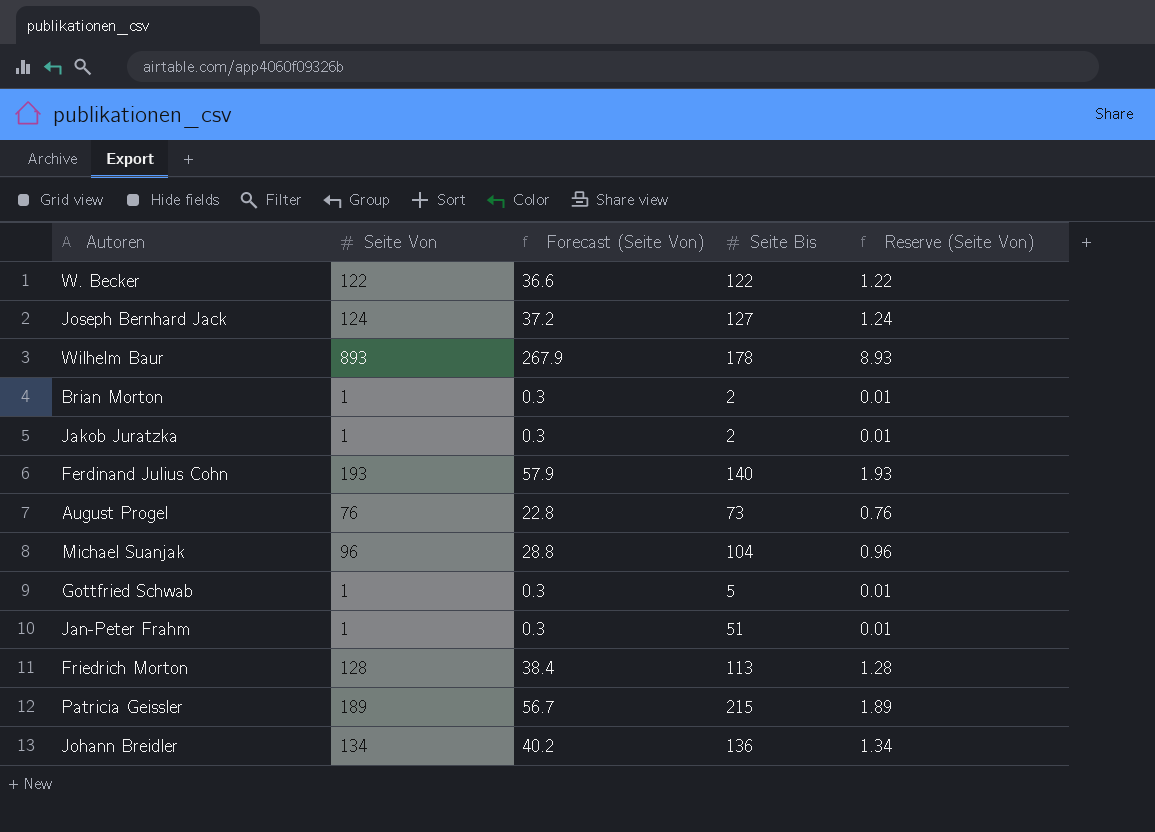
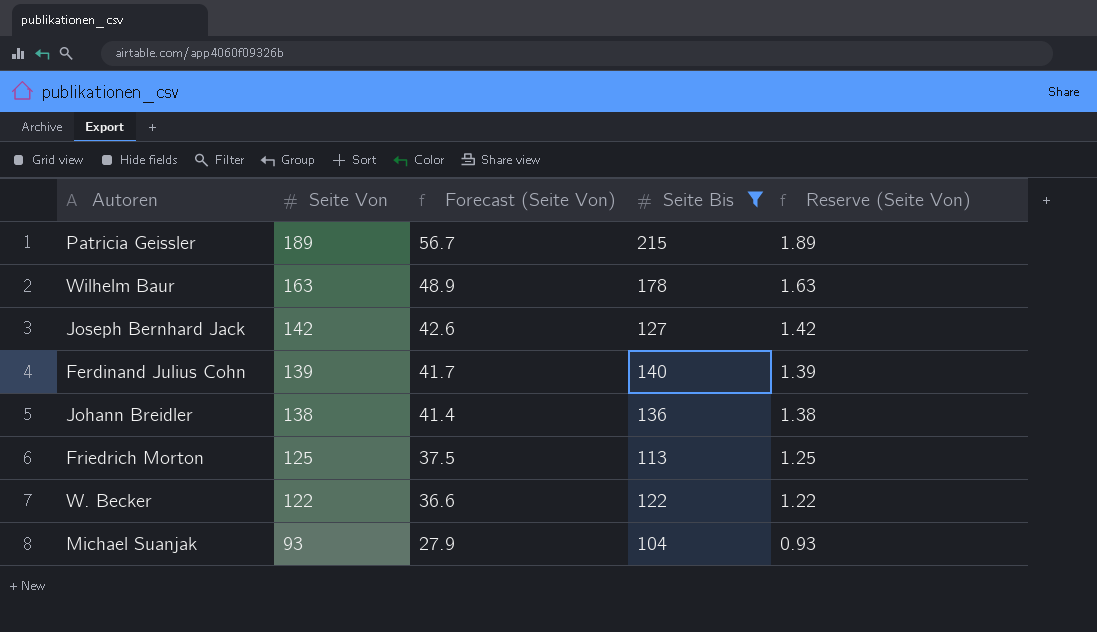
filter: none -> Seite Bis >= 104
row order: none -> Seite Von descending
Wilhelm Baur | Seite Von: 893 -> 163
Wilhelm Baur | Forecast (Seite Von): 267.9 -> 48.9
Wilhelm Baur | Reserve (Seite Von): 8.93 -> 1.63
Joseph Bernhard Jack | Seite Von: 124 -> 142
Joseph Bernhard Jack | Forecast (Seite Von): 37.2 -> 42.6
Joseph Bernhard Jack | Reserve (Seite Von): 1.24 -> 1.42
Ferdinand Julius Cohn | Seite Von: 193 -> 139
Ferdinand Julius Cohn | Forecast (Seite Von): 57.9 -> 41.7
Ferdinand Julius Cohn | Reserve (Seite Von): 1.93 -> 1.39
Johann Breidler | Seite Von: 134 -> 138
Johann Breidler | Forecast (Seite Von): 40.2 -> 41.4
Johann Breidler | Reserve (Seite Von): 1.34 -> 1.38
Friedrich Morton | Seite Von: 128 -> 125
Friedrich Morton | Forecast (Seite Von): 38.4 -> 37.5
Friedrich Morton | Reserve (Seite Von): 1.28 -> 1.25
Michael Suanjak | Seite Von: 96 -> 93
Michael Suanjak | Forecast (Seite Von): 28.8 -> 27.9
Michael Suanjak | Reserve (Seite Von): 0.96 -> 0.93

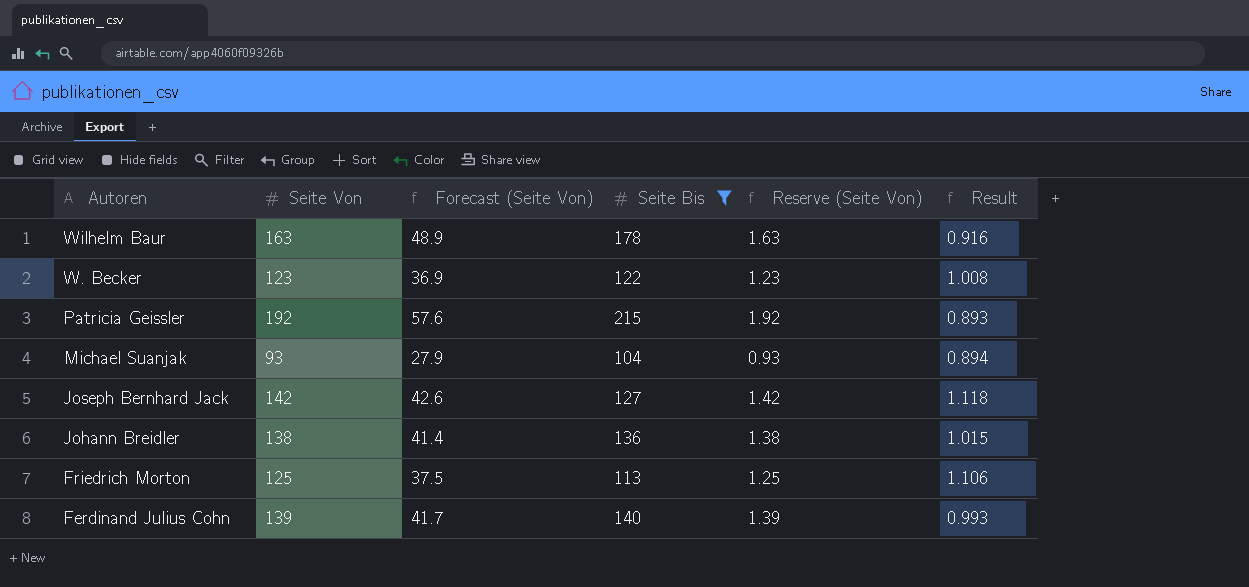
row order: Seite Von descending -> Autoren descending
column Result | formula: none -> [Seite Von] / [Seite Bis]
W. Becker | Seite Von: 122 -> 123
W. Becker | Forecast (Seite Von): 36.6 -> 36.9
W. Becker | Reserve (Seite Von): 1.22 -> 1.23
Patricia Geissler | Seite Von: 189 -> 192
Patricia Geissler | Forecast (Seite Von): 56.7 -> 57.6
Patricia Geissler | Reserve (Seite Von): 1.89 -> 1.92

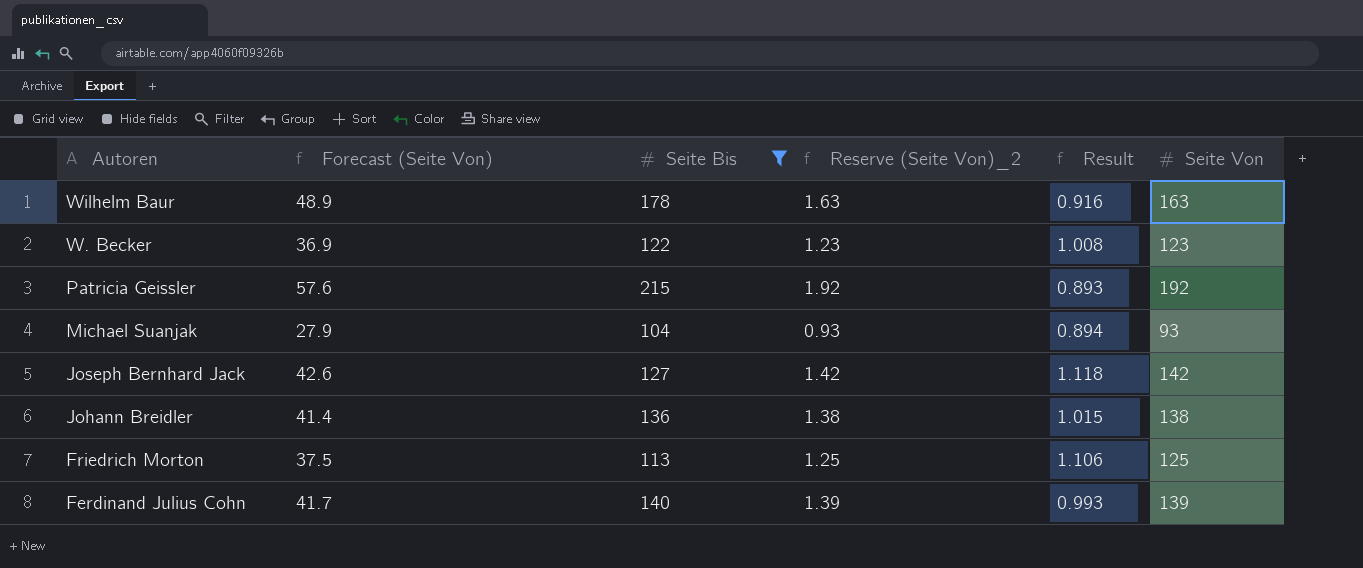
column name: Reserve (Seite Von) -> Reserve (Seite Von)_2
column Seite Von | position: 2 -> 6

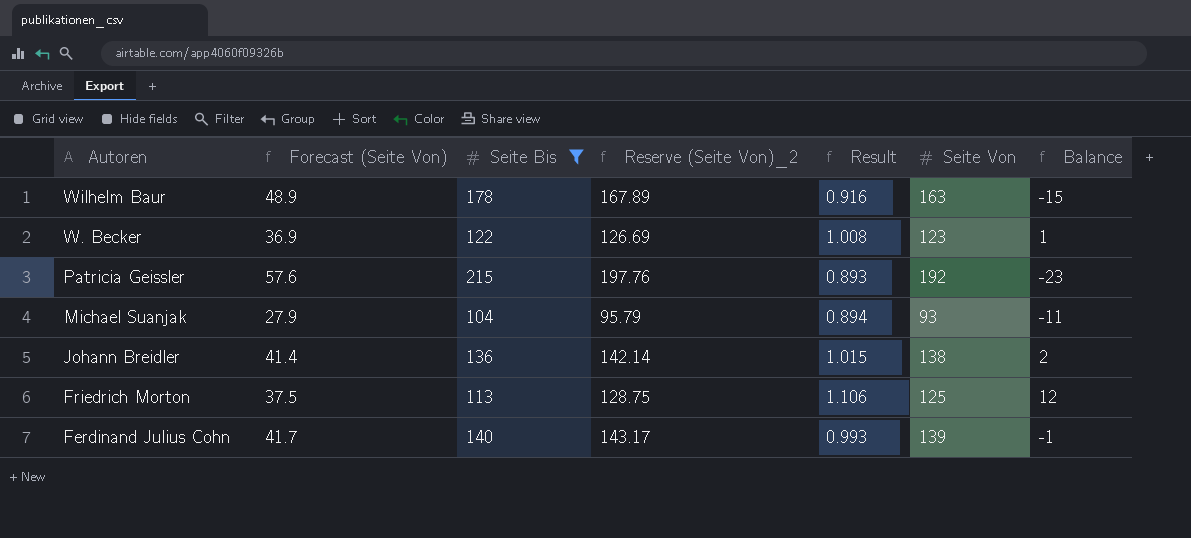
column Reserve (Seite Von)_2 | formula: [Seite Von] * 0.01 -> [Seite Von] * 1.03
column Balance | formula: none -> [Seite Von] - [Seite Bis]
row Joseph Bernhard Jack: 42.6 | 127 | 1.42 | 1.118 | 142 -> none

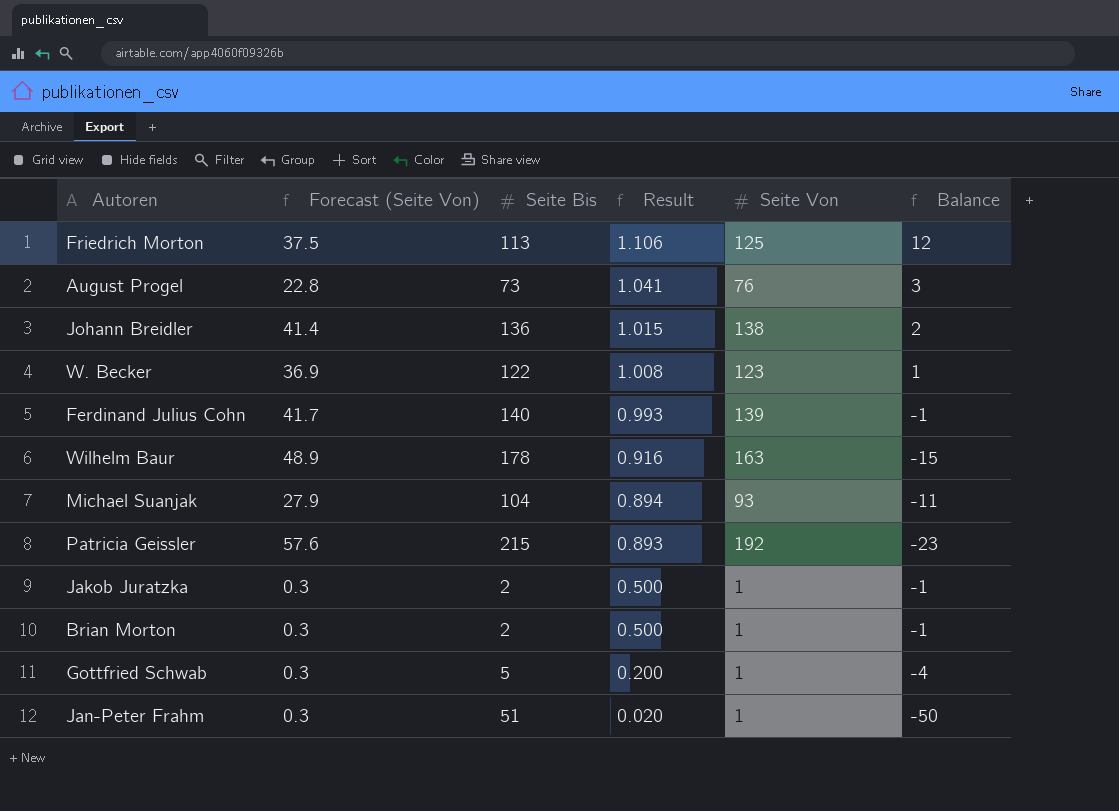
filter: Seite Bis >= 104 -> none
row order: Autoren descending -> Result descending
column Reserve (Seite Von)_2 | formula: [Seite Von] * 1.03 -> none

